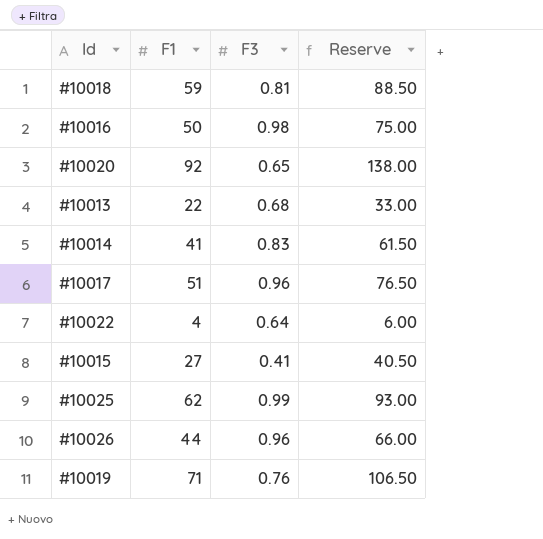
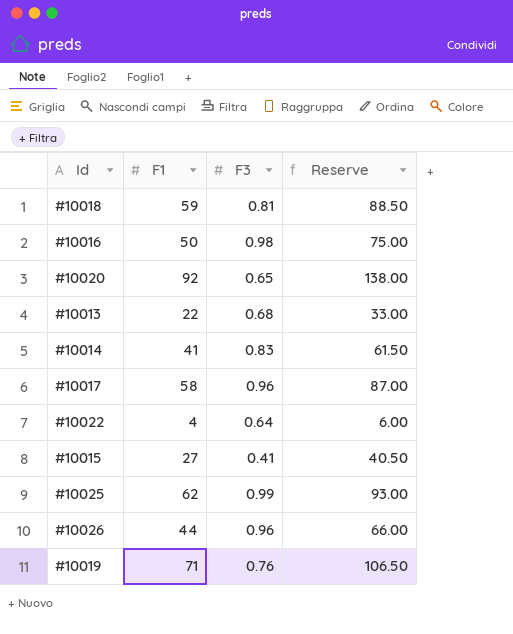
#10017 | F1: 51 -> 58
#10017 | Reserve: 76.50 -> 87.00

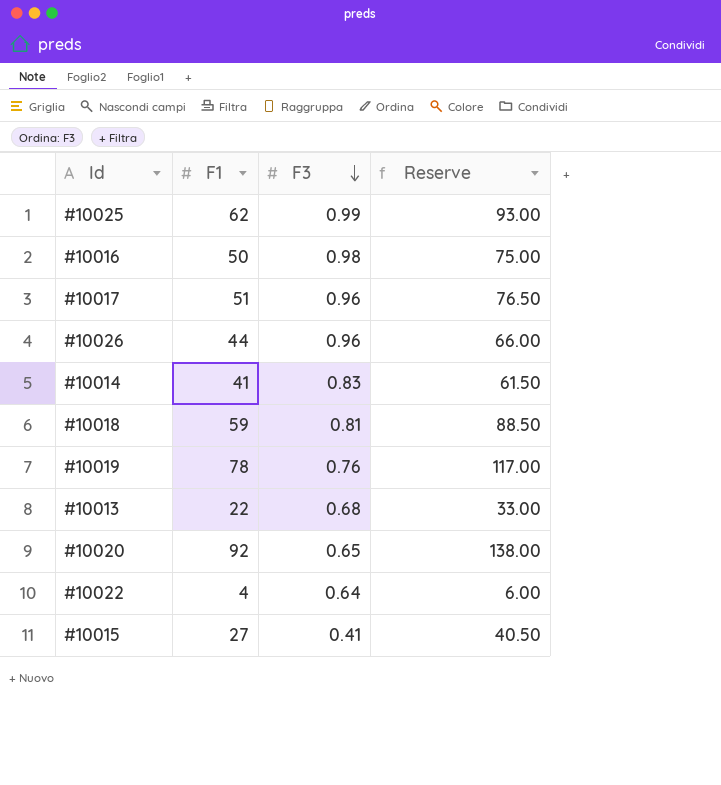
row order: none -> F3 descending
#10017 | F1: 58 -> 51
#10017 | Reserve: 87.00 -> 76.50
#10019 | F1: 71 -> 78
#10019 | Reserve: 106.50 -> 117.00

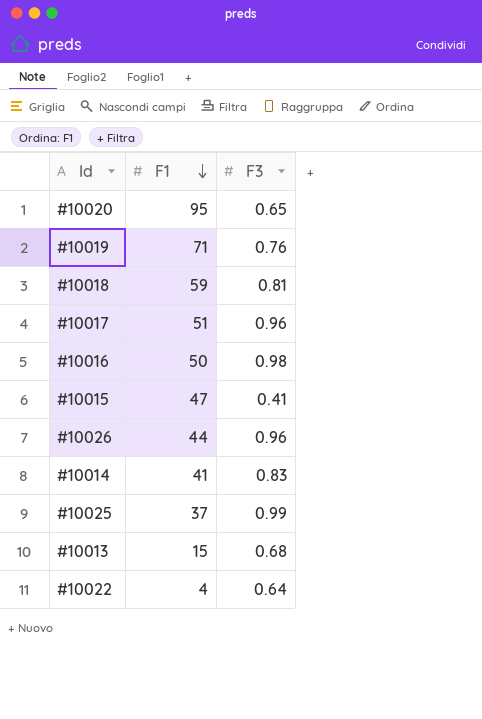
row order: F3 descending -> F1 descending
column Reserve | formula: [F1] * 1.5 -> none
#10020 | F1: 92 -> 95
#10019 | F1: 78 -> 71
#10015 | F1: 27 -> 47
#10025 | F1: 62 -> 37
#10013 | F1: 22 -> 15

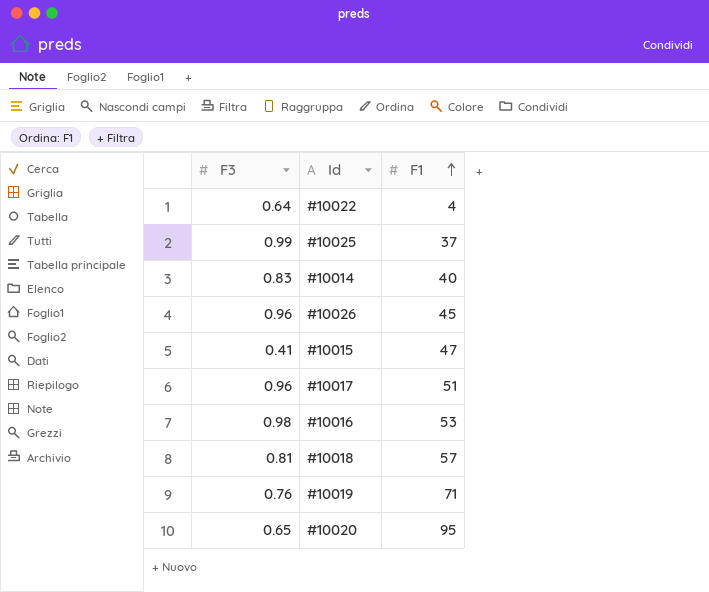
row order: F1 descending -> F1 ascending
column F3 | position: 3 -> 1
row #10013: 15 | 0.68 -> none
#10014 | F1: 41 -> 40
#10026 | F1: 44 -> 45
#10016 | F1: 50 -> 53
#10018 | F1: 59 -> 57

